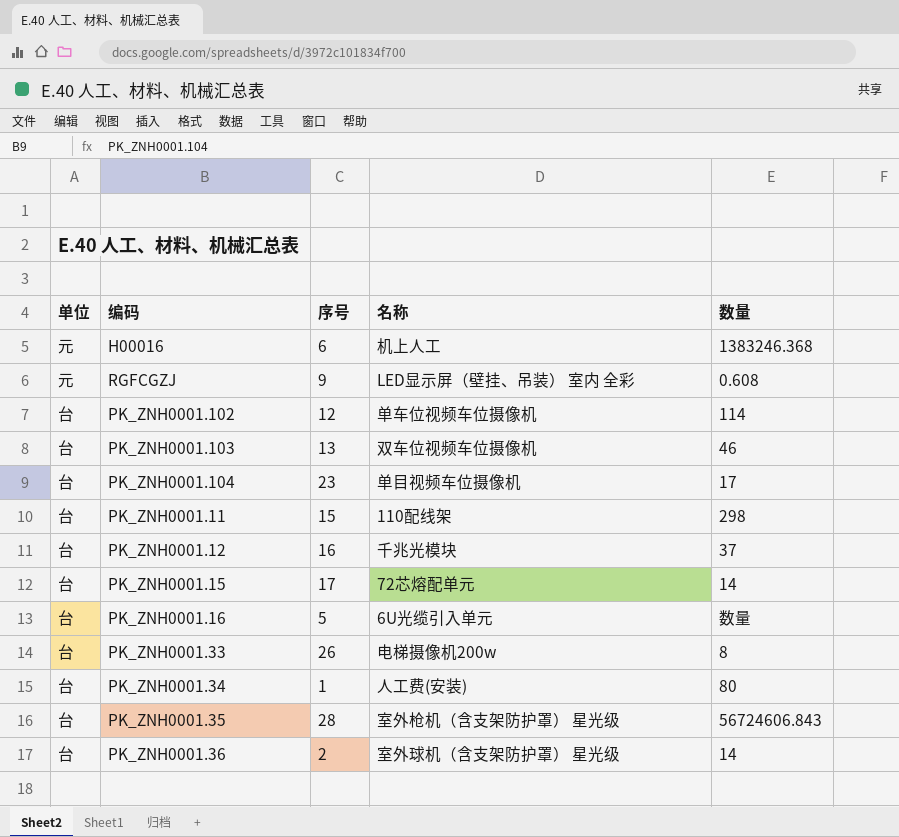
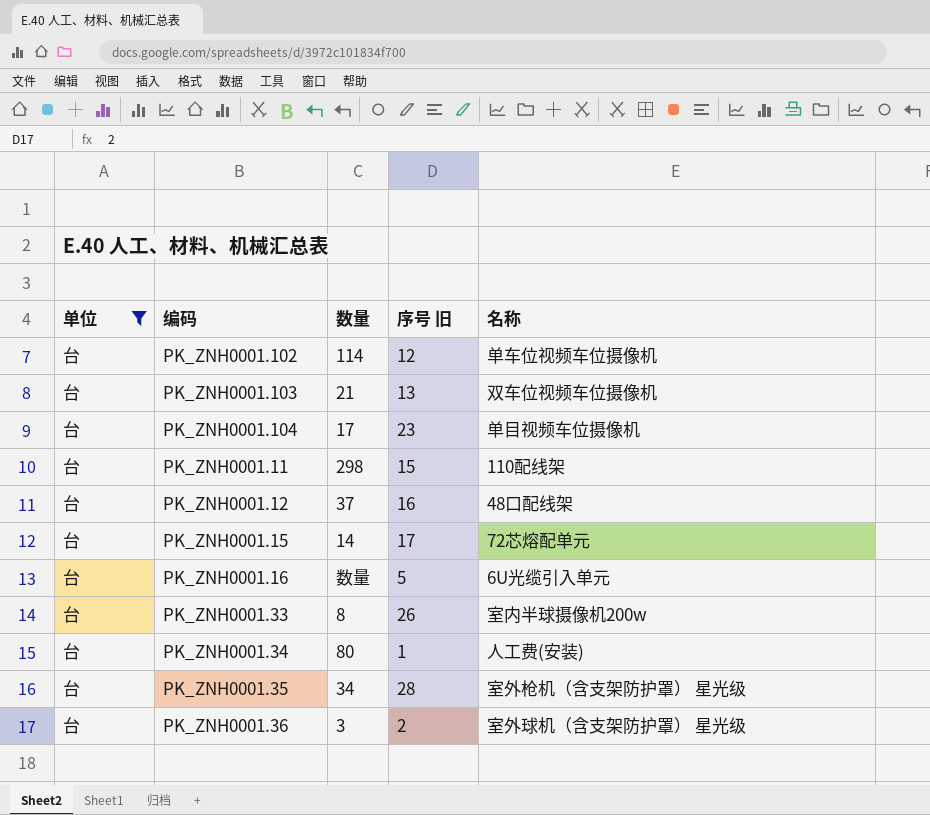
filter: none -> 单位 = 台
column 数量 | position: 5 -> 3
column name: 序号 -> 序号 旧
PK_ZNH0001.103 | 数量: 46 -> 21
PK_ZNH0001.12 | 名称: 千兆光模块 -> 48口配线架
PK_ZNH0001.33 | 名称: 电梯摄像机200w -> 室内半球摄像机200w
PK_ZNH0001.35 | 数量: 56724606.843 -> 34
PK_ZNH0001.36 | 数量: 14 -> 3

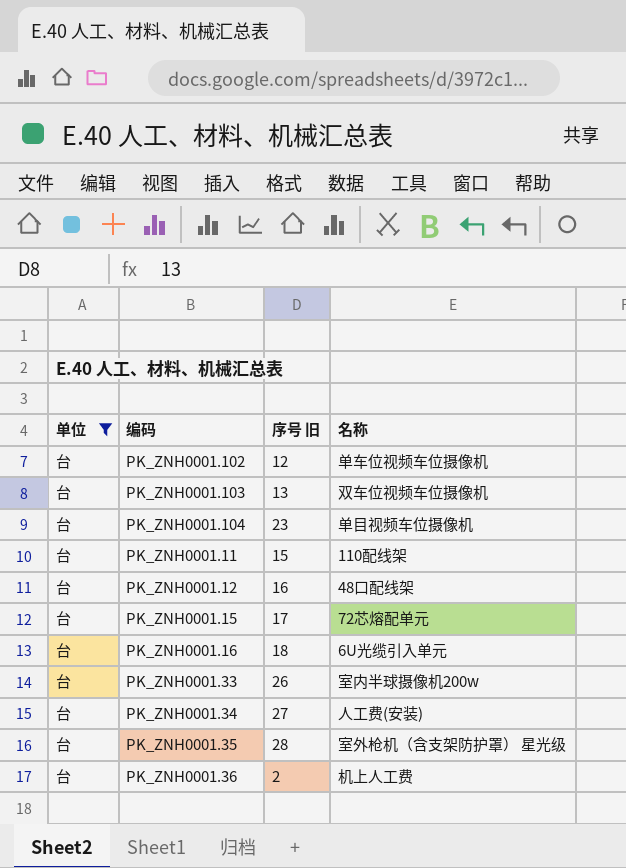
column 数量 | position: 3 -> none
PK_ZNH0001.16 | 序号 旧: 5 -> 18
PK_ZNH0001.34 | 序号 旧: 1 -> 27
PK_ZNH0001.36 | 名称: 室外球机（含支架防护罩） 星光级 -> 机上人工费

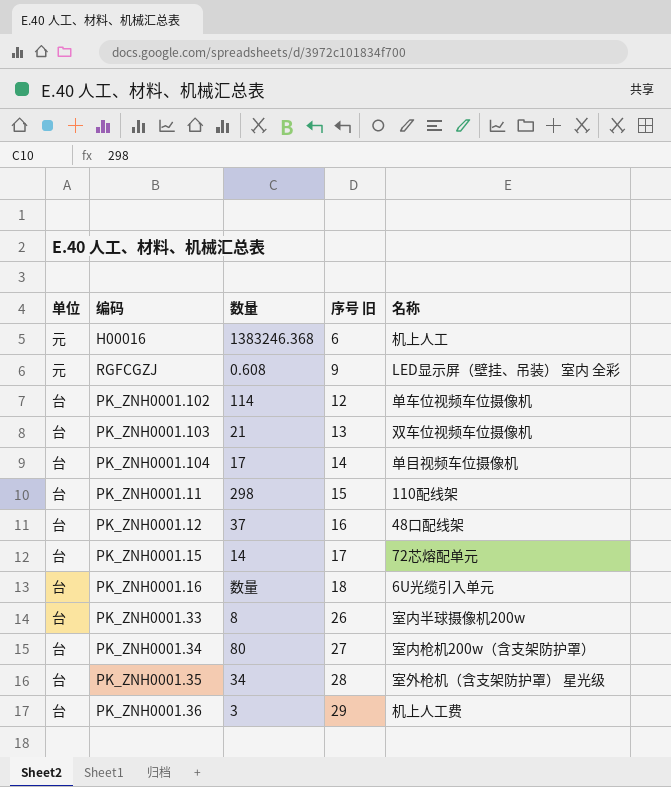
filter: 单位 = 台 -> none
column 数量 | position: none -> 3
PK_ZNH0001.104 | 序号 旧: 23 -> 14
PK_ZNH0001.34 | 名称: 人工费(安装) -> 室内枪机200w（含支架防护罩）
PK_ZNH0001.36 | 序号 旧: 2 -> 29

